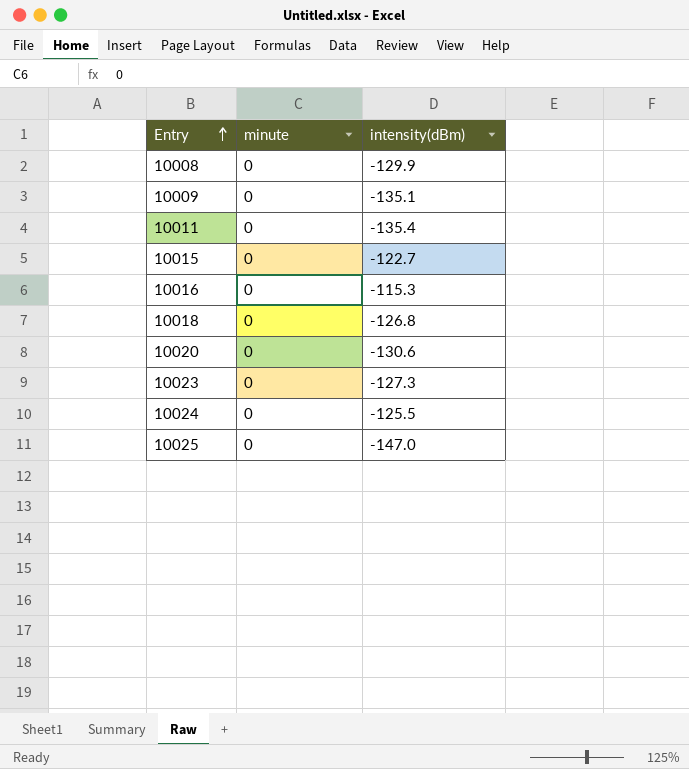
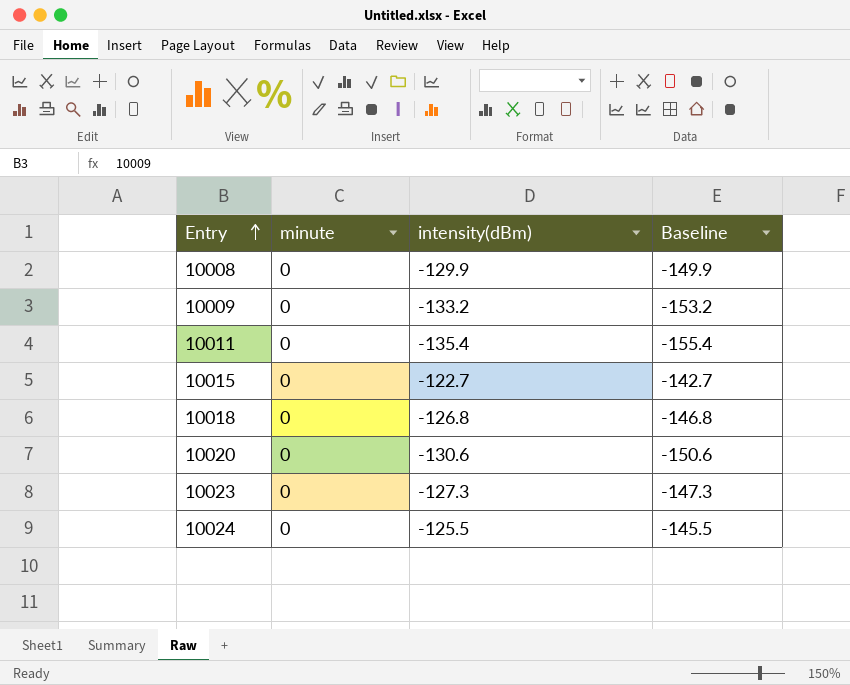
column Baseline | formula: none -> [intensity(dBm)] - 20
row 10016: 0 | -115.3 -> none
row 10025: 0 | -147.0 -> none
10009 | intensity(dBm): -135.1 -> -133.2

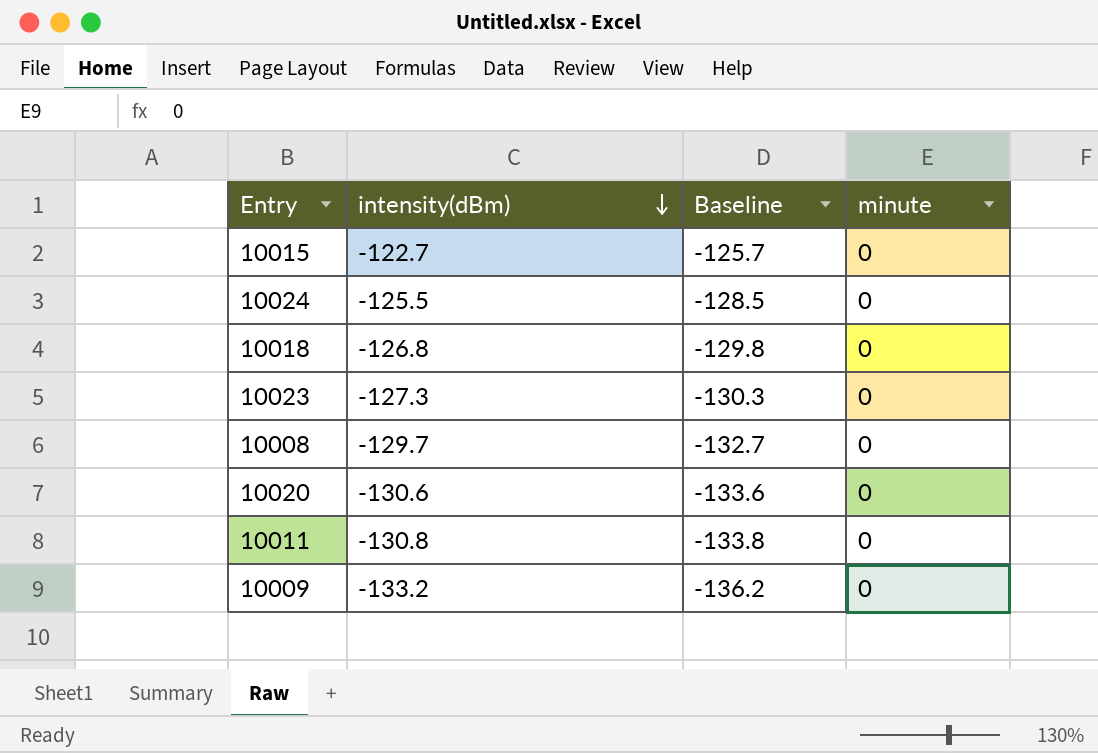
row order: Entry ascending -> intensity(dBm) descending
column Baseline | formula: [intensity(dBm)] - 20 -> [intensity(dBm)] - 3
column minute | position: 2 -> 4
10008 | intensity(dBm): -129.9 -> -129.7
10011 | intensity(dBm): -135.4 -> -130.8

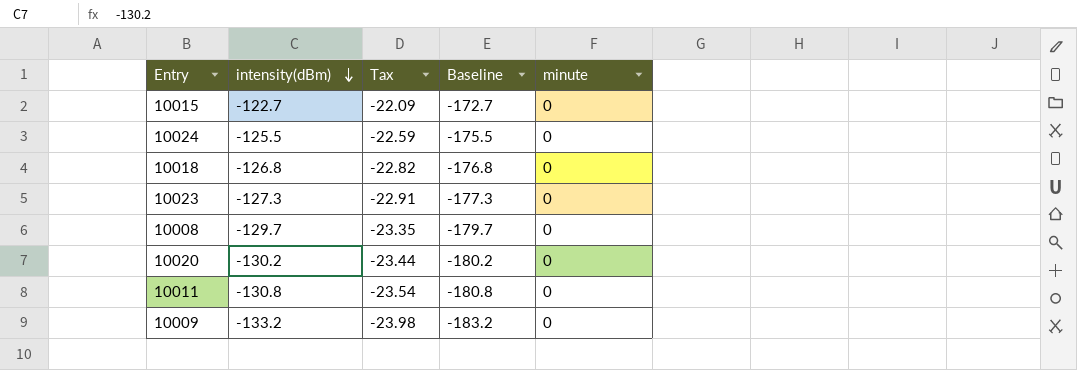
column Tax | formula: none -> [intensity(dBm)] * 0.18
column Baseline | formula: [intensity(dBm)] - 3 -> [intensity(dBm)] - 50
10020 | intensity(dBm): -130.6 -> -130.2

